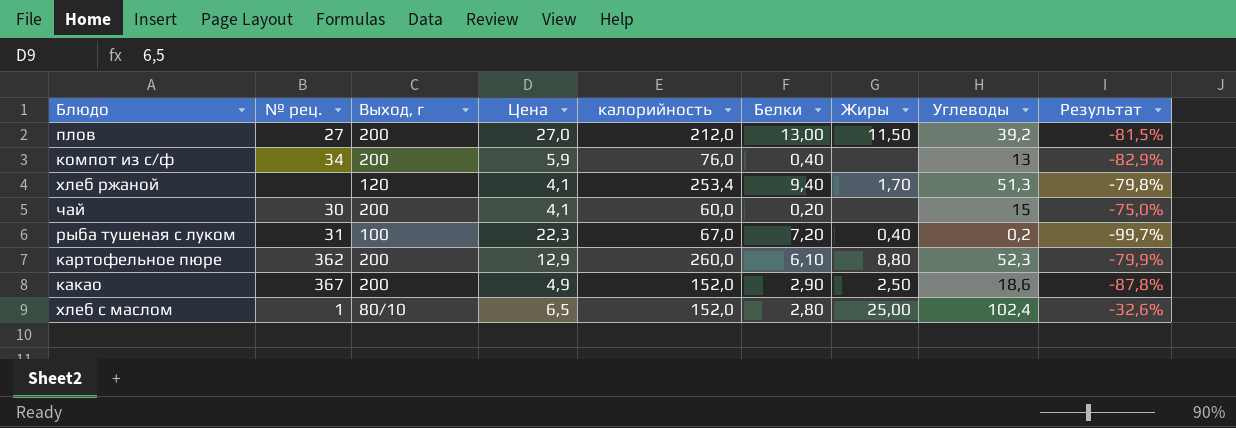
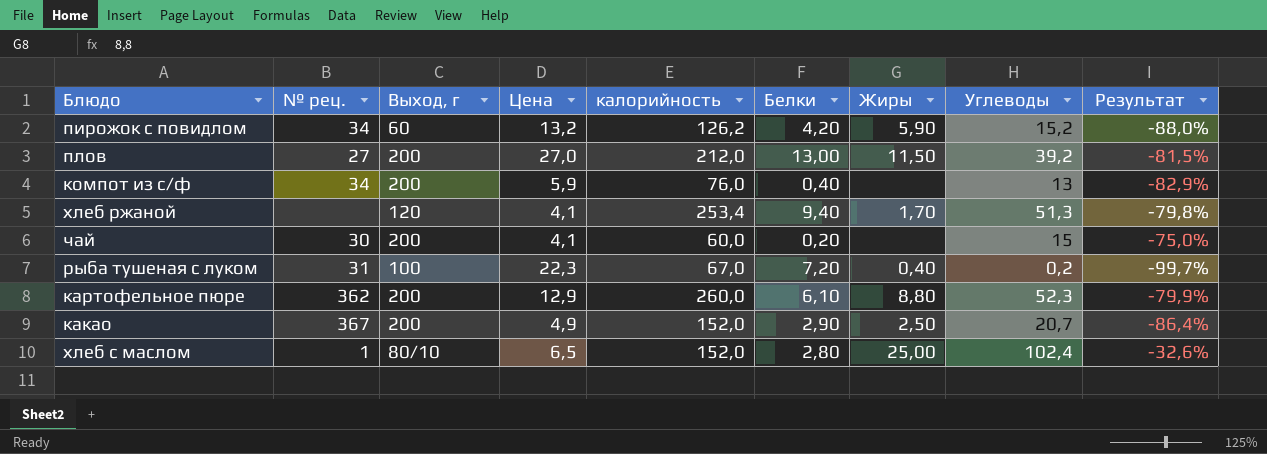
row пирожок с повидлом: none -> 34 | 60 | 13,2 | 126,2 | 4,20 | 5,90 | 15,2 | -88,0%
какао | Углеводы: 18,6 -> 20,7
какао | Результат: -87,8% -> -86,4%

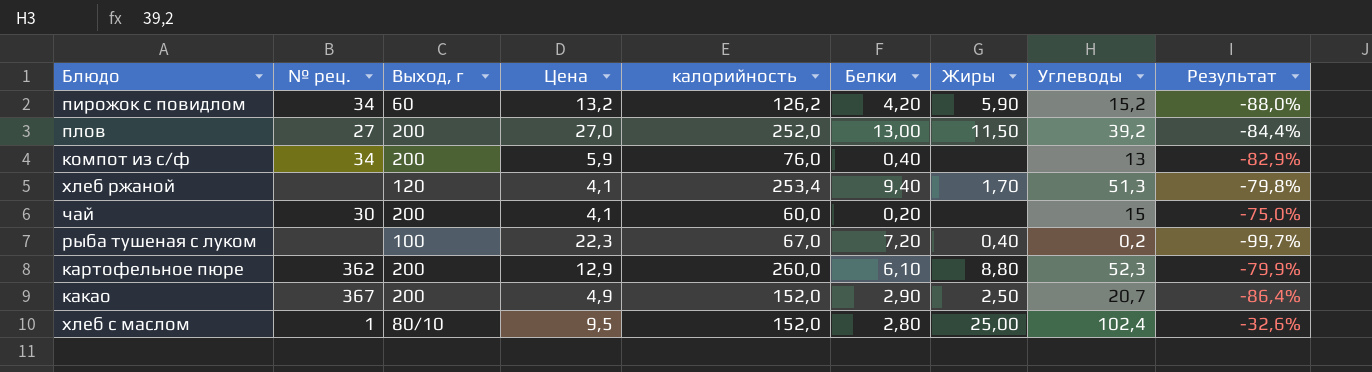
плов | калорийность: 212,0 -> 252,0
плов | Результат: -81,5% -> -84,4%
рыба тушеная с луком | № рец.: 31 -> none
хлеб с маслом | Цена: 6,5 -> 9,5

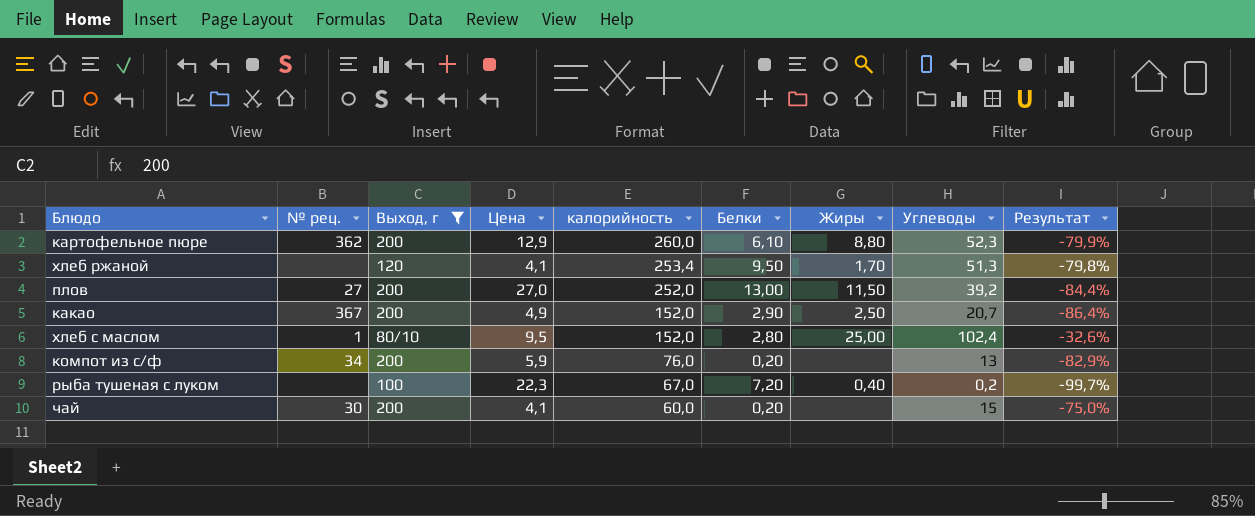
filter: none -> Выход, г != 60
row order: none -> калорийность descending
хлеб ржаной | Белки: 9,40 -> 9,50
компот из с/ф | Белки: 0,40 -> 0,20

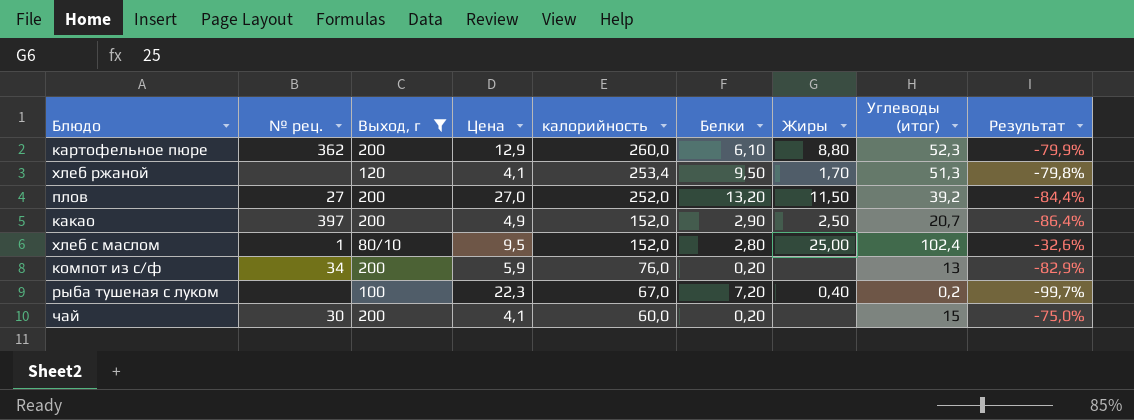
column name: Углеводы -> Углеводы (итог)
плов | Белки: 13,00 -> 13,20
какао | № рец.: 367 -> 397

